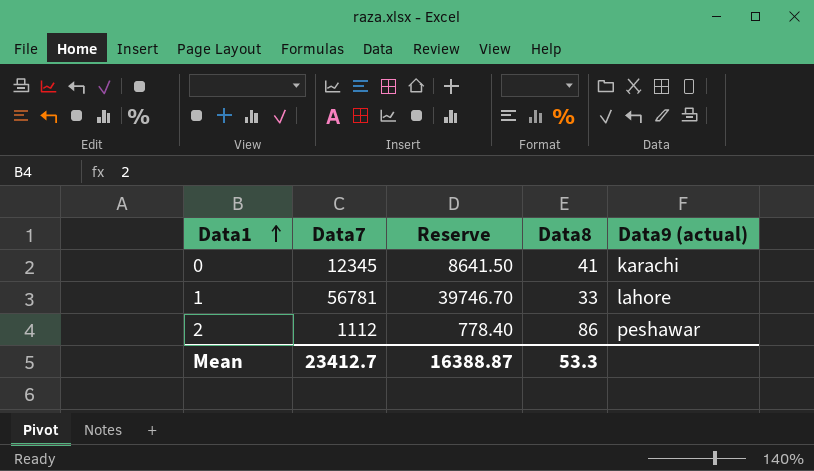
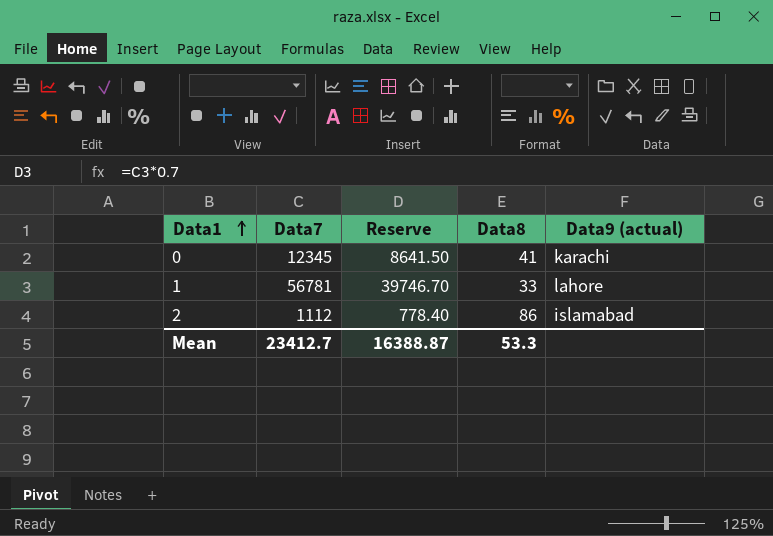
2 | Data9 (actual): peshawar -> islamabad

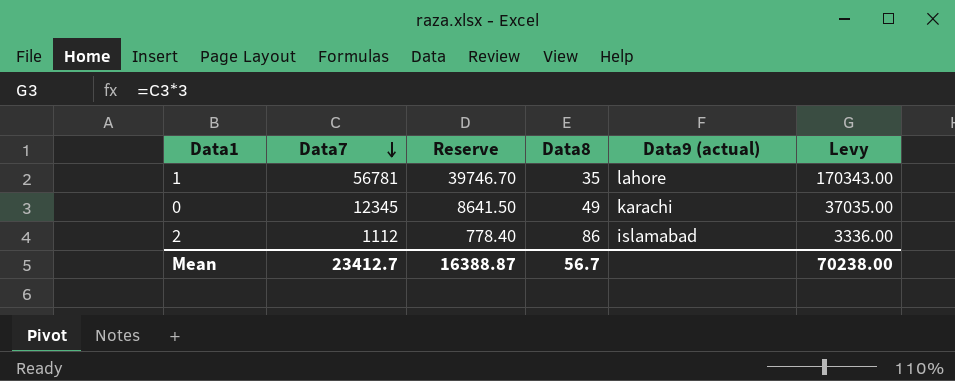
row order: Data1 ascending -> Data7 descending
column Levy | formula: none -> [Data7] * 3
1 | Data8: 33 -> 35
0 | Data8: 41 -> 49
Mean | Data8: 53.3 -> 56.7

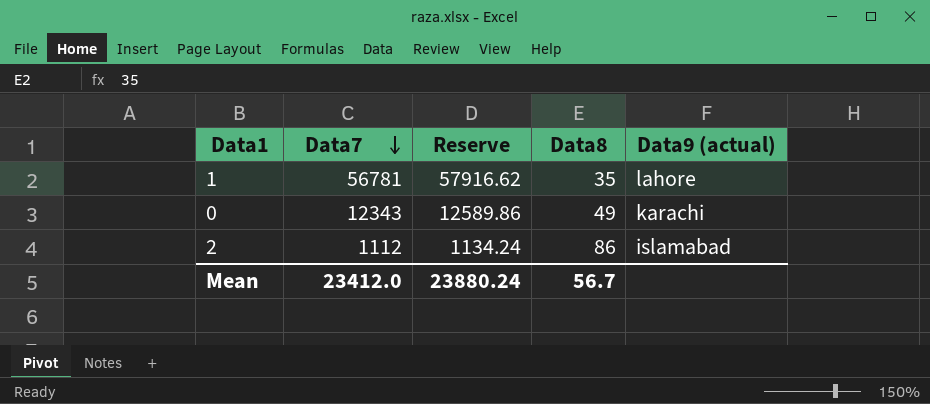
column Levy | formula: [Data7] * 3 -> none
column Reserve | formula: [Data7] * 0.7 -> [Data7] * 1.02
0 | Data7: 12345 -> 12343
Mean | Data7: 23412.7 -> 23412.0
Mean | Reserve: 16388.87 -> 23880.24

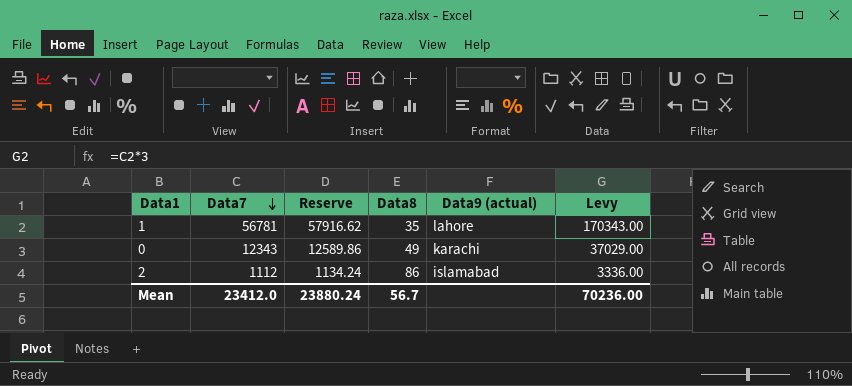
column Levy | formula: none -> [Data7] * 3

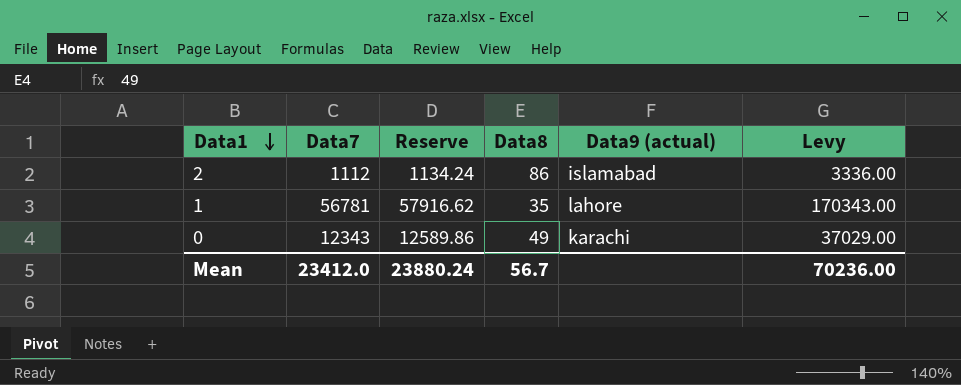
row order: Data7 descending -> Data1 descending

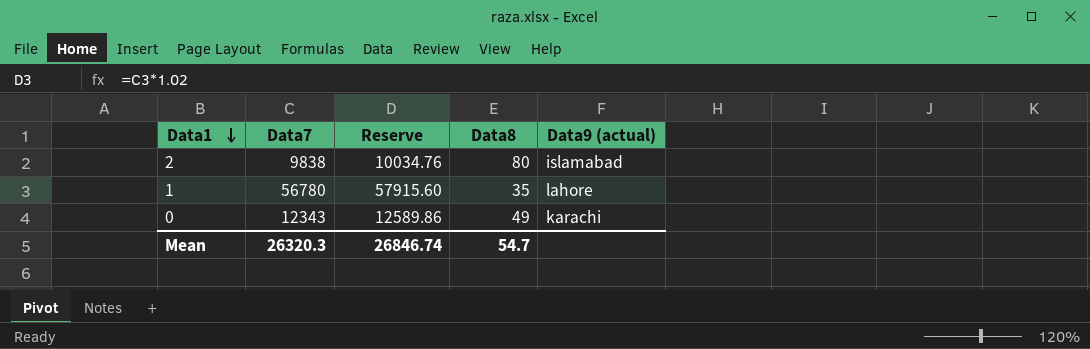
column Levy | formula: [Data7] * 3 -> none
2 | Data7: 1112 -> 9838
2 | Reserve: 1134.24 -> 10034.76
2 | Data8: 86 -> 80
1 | Data7: 56781 -> 56780
1 | Reserve: 57916.62 -> 57915.60
Mean | Data7: 23412.0 -> 26320.3
Mean | Reserve: 23880.24 -> 26846.74
Mean | Data8: 56.7 -> 54.7

